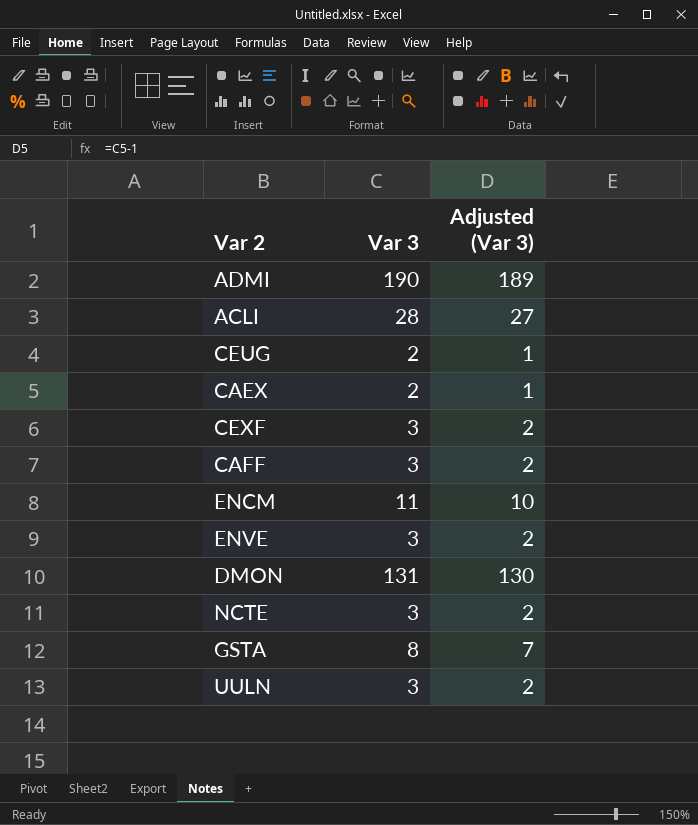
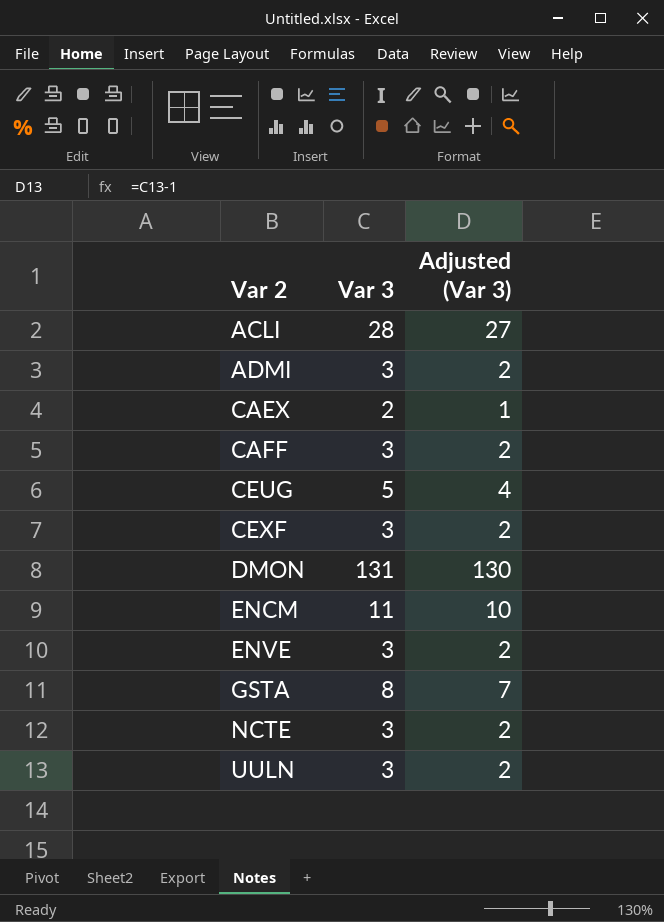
row order: none -> Var 2 ascending
ADMI | Var 3: 190 -> 3
ADMI | Adjusted (Var 3): 189 -> 2
CEUG | Var 3: 2 -> 5
CEUG | Adjusted (Var 3): 1 -> 4

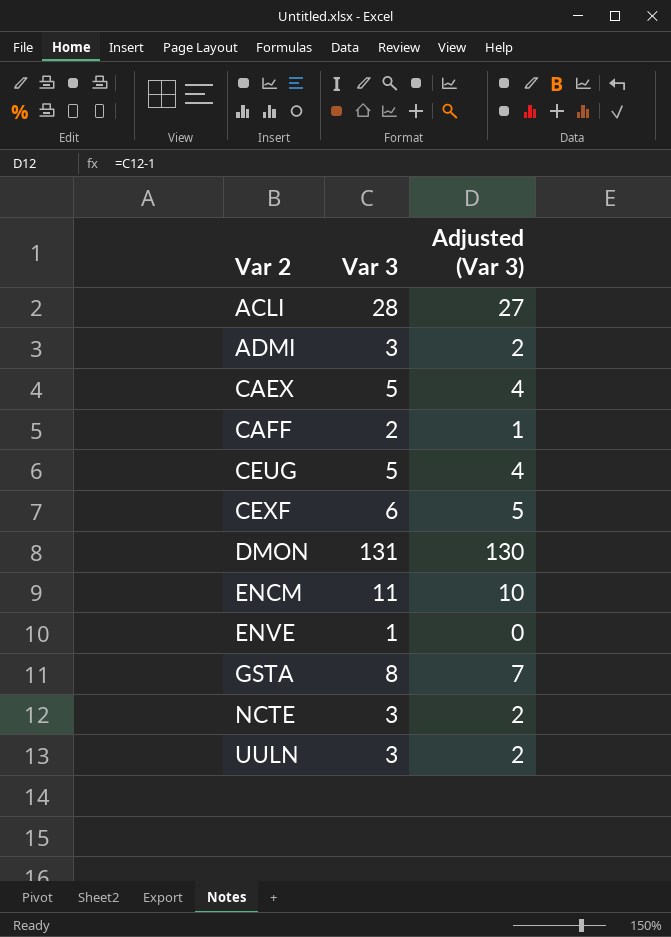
CAEX | Var 3: 2 -> 5
CAEX | Adjusted (Var 3): 1 -> 4
CAFF | Var 3: 3 -> 2
CAFF | Adjusted (Var 3): 2 -> 1
CEXF | Var 3: 3 -> 6
CEXF | Adjusted (Var 3): 2 -> 5
ENVE | Var 3: 3 -> 1
ENVE | Adjusted (Var 3): 2 -> 0

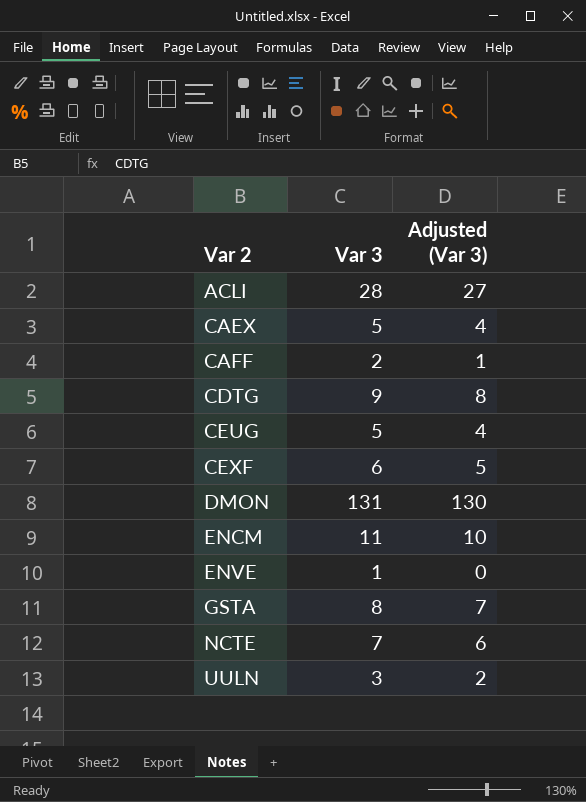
row ADMI: 3 | 2 -> none
row CDTG: none -> 9 | 8
NCTE | Var 3: 3 -> 7
NCTE | Adjusted (Var 3): 2 -> 6

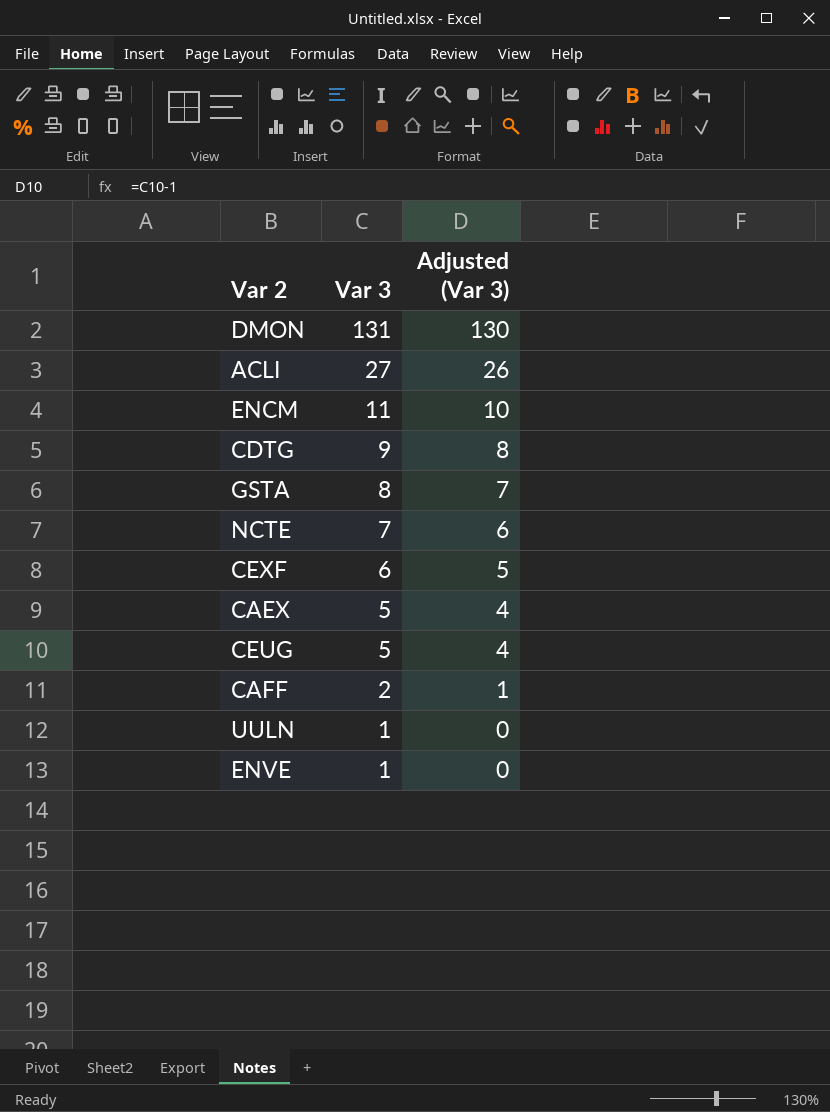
row order: Var 2 ascending -> Var 3 descending
ACLI | Var 3: 28 -> 27
ACLI | Adjusted (Var 3): 27 -> 26
UULN | Var 3: 3 -> 1
UULN | Adjusted (Var 3): 2 -> 0

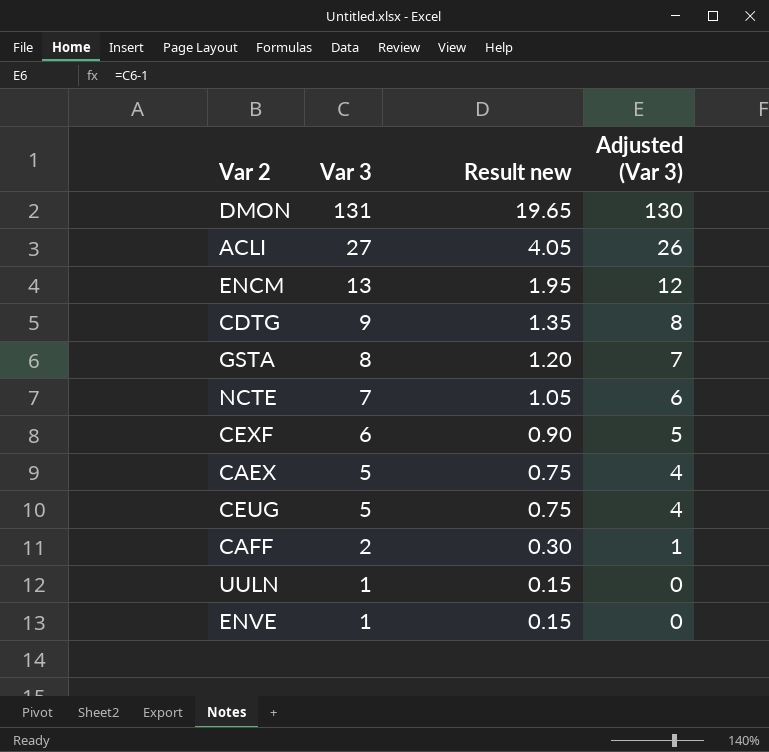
column Result new | formula: none -> [Var 3] * 0.15
ENCM | Var 3: 11 -> 13
ENCM | Adjusted (Var 3): 10 -> 12

